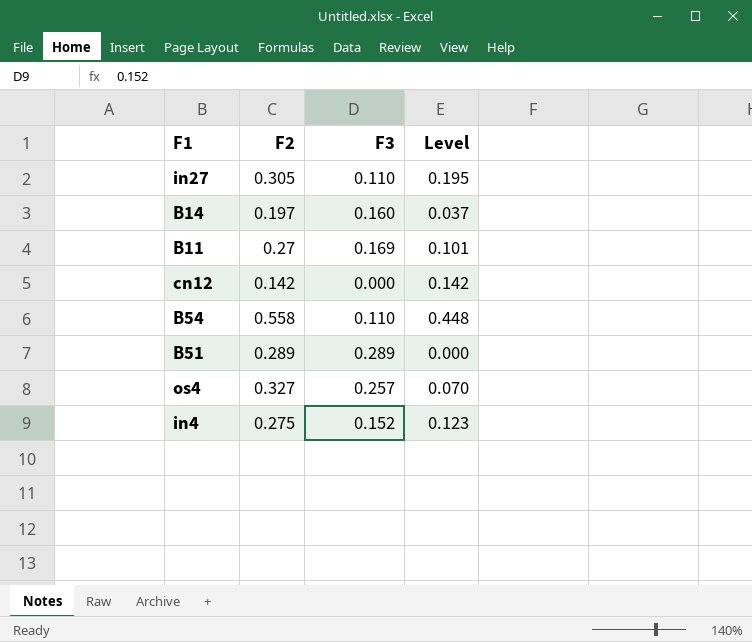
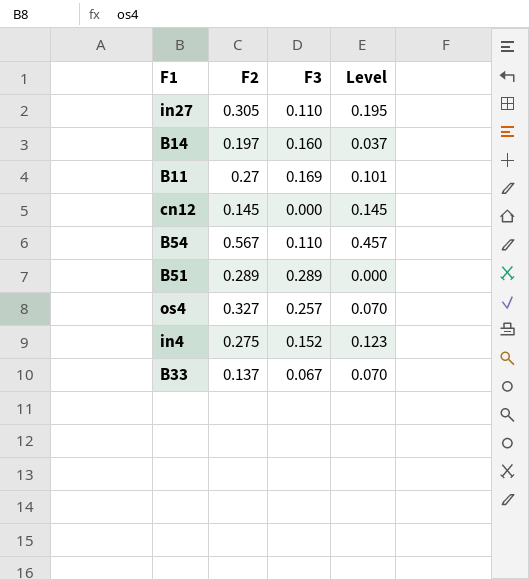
cn12 | F2: 0.142 -> 0.145
cn12 | Level: 0.142 -> 0.145
B54 | F2: 0.558 -> 0.567
B54 | Level: 0.448 -> 0.457
row B33: none -> 0.137 | 0.067 | 0.070

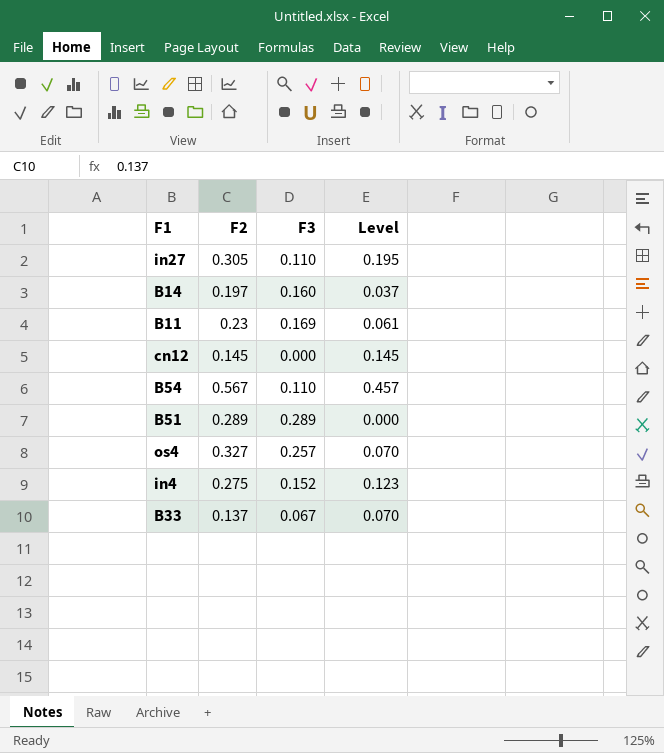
B11 | F2: 0.27 -> 0.23
B11 | Level: 0.101 -> 0.061

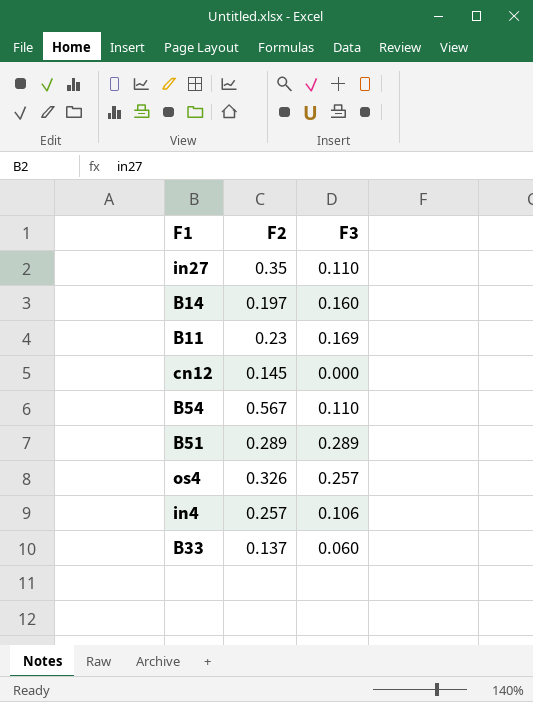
column Level | formula: [F2] - [F3] -> none
in27 | F2: 0.305 -> 0.35
os4 | F2: 0.327 -> 0.326
in4 | F2: 0.275 -> 0.257
in4 | F3: 0.152 -> 0.106
B33 | F3: 0.067 -> 0.060

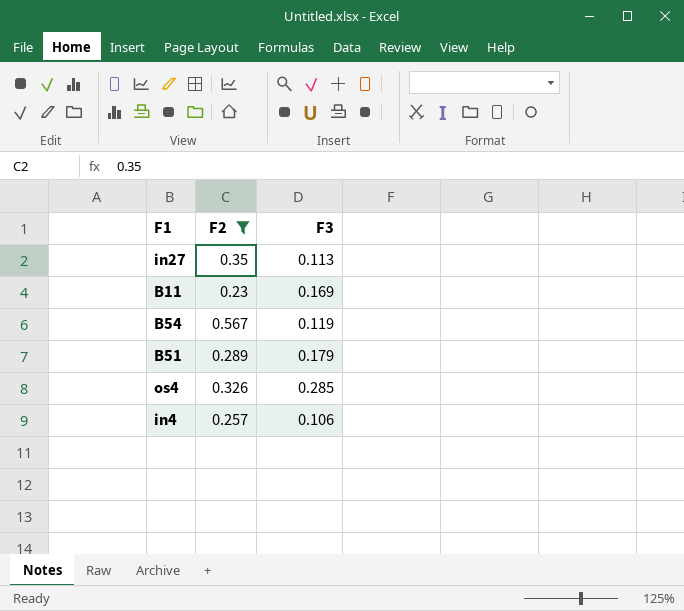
filter: none -> F2 >= 0.23
in27 | F3: 0.110 -> 0.113
B54 | F3: 0.110 -> 0.119
B51 | F3: 0.289 -> 0.179
os4 | F3: 0.257 -> 0.285

